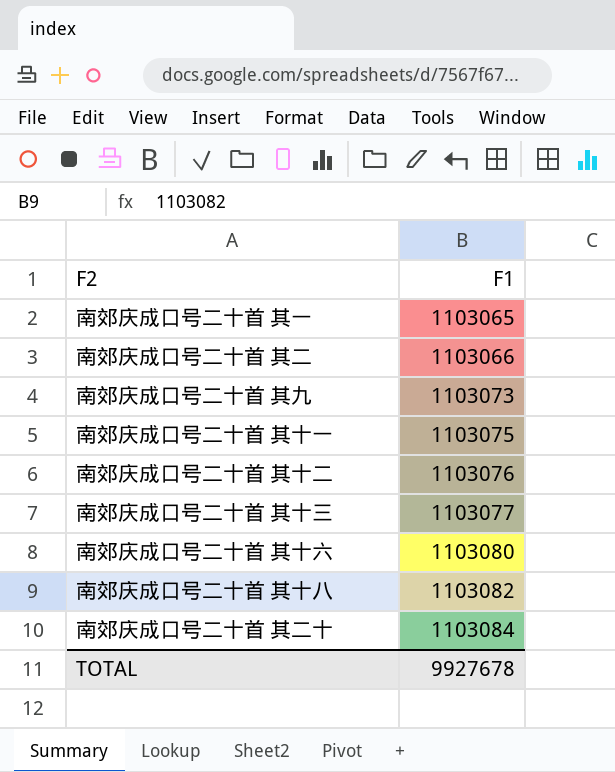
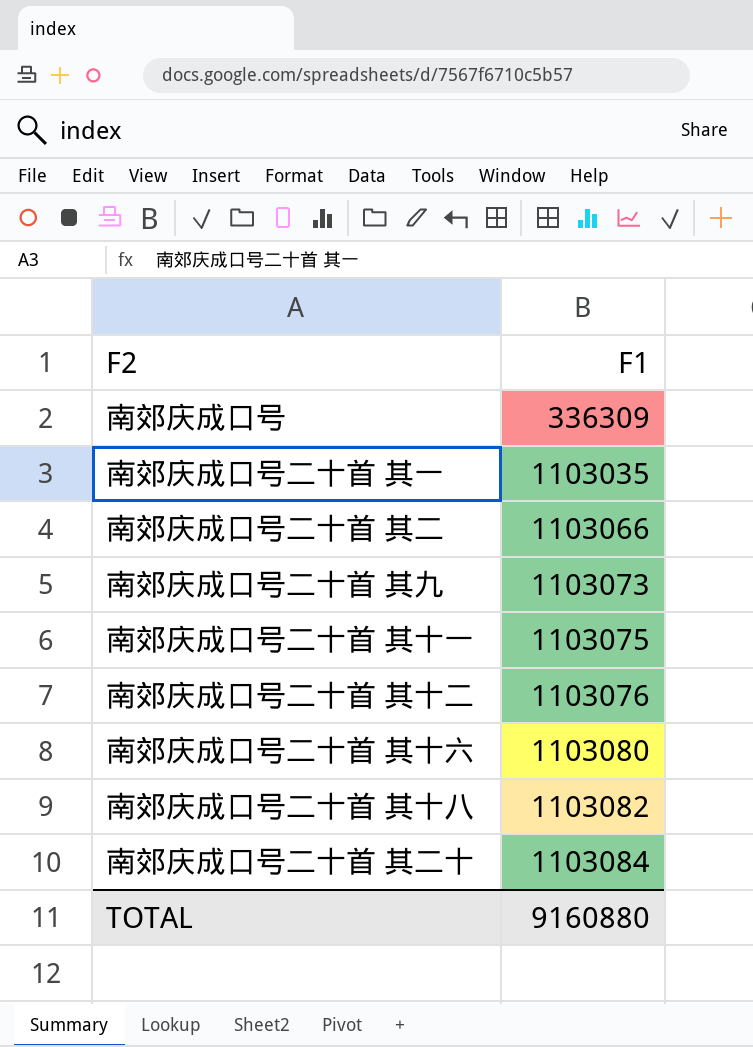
row 南郊庆成口号二十首 其十三: 1103077 -> none
row 南郊庆成口号: none -> 336309
南郊庆成口号二十首 其一 | F1: 1103065 -> 1103035
TOTAL | F1: 9927678 -> 9160880

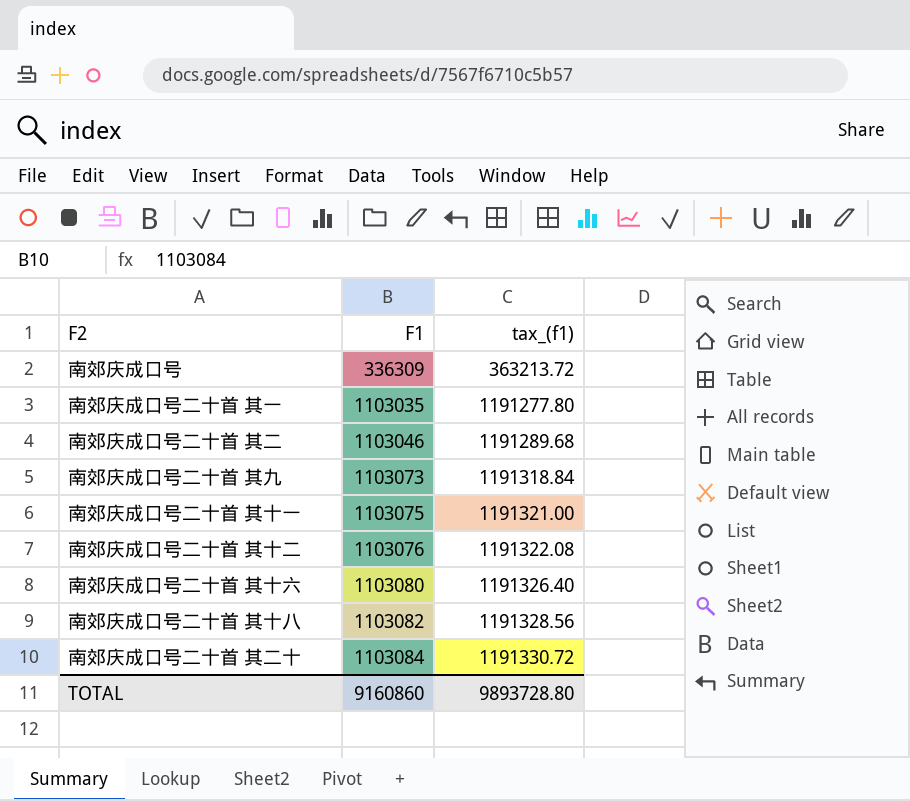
column tax_(f1) | formula: none -> [F1] * 1.08
南郊庆成口号二十首 其二 | F1: 1103066 -> 1103046
TOTAL | F1: 9160880 -> 9160860

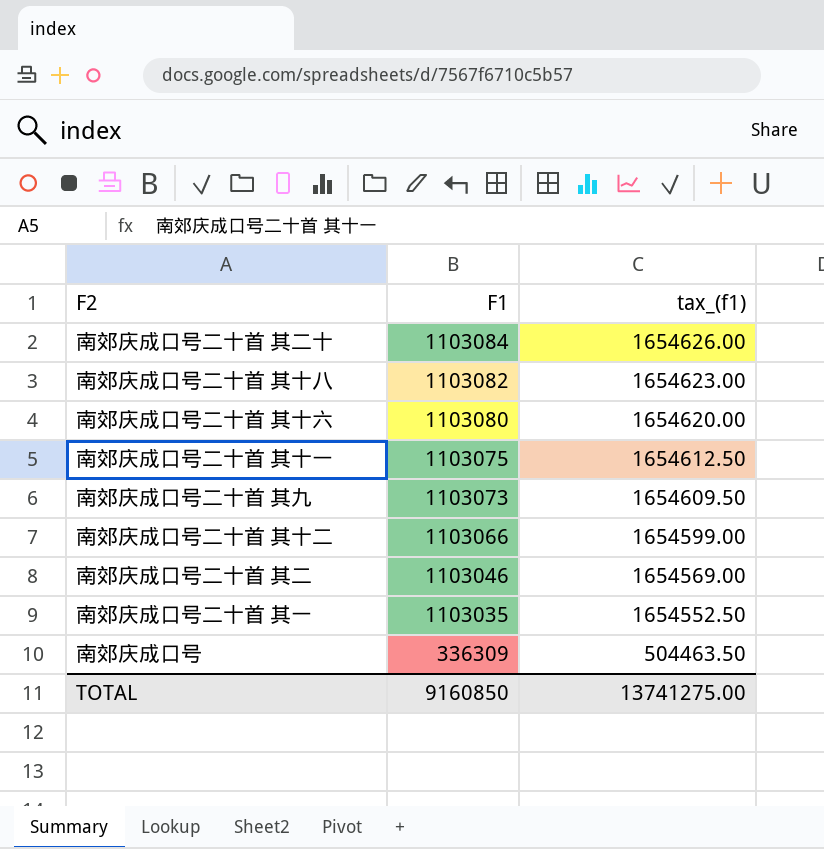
row order: F1 ascending -> F1 descending
column tax_(f1) | formula: [F1] * 1.08 -> [F1] * 1.5
南郊庆成口号二十首 其十二 | F1: 1103076 -> 1103066
TOTAL | F1: 9160860 -> 9160850
TOTAL | tax_(f1): 9893728.80 -> 13741275.00

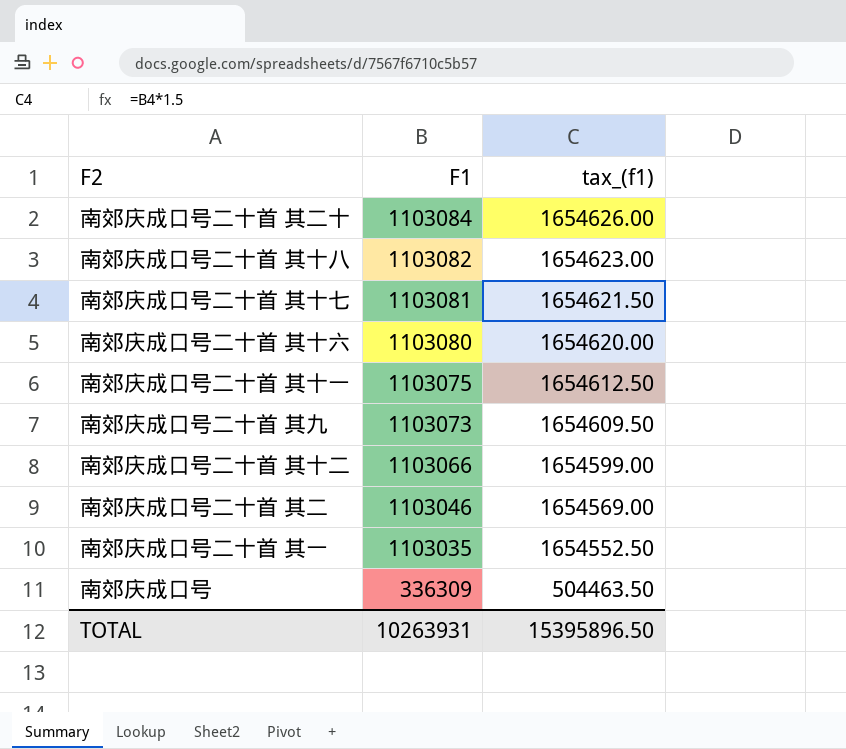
row 南郊庆成口号二十首 其十七: none -> 1103081 | 1654621.50
TOTAL | F1: 9160850 -> 10263931
TOTAL | tax_(f1): 13741275.00 -> 15395896.50

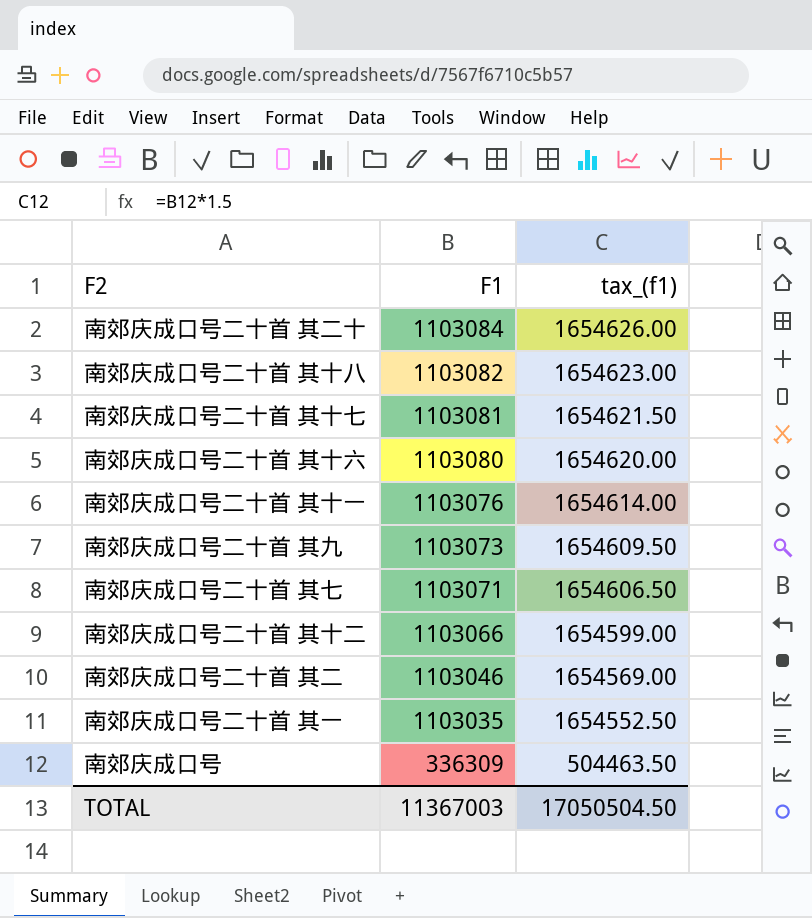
南郊庆成口号二十首 其十一 | F1: 1103075 -> 1103076
南郊庆成口号二十首 其十一 | tax_(f1): 1654612.50 -> 1654614.00
row 南郊庆成口号二十首 其七: none -> 1103071 | 1654606.50
TOTAL | F1: 10263931 -> 11367003
TOTAL | tax_(f1): 15395896.50 -> 17050504.50

